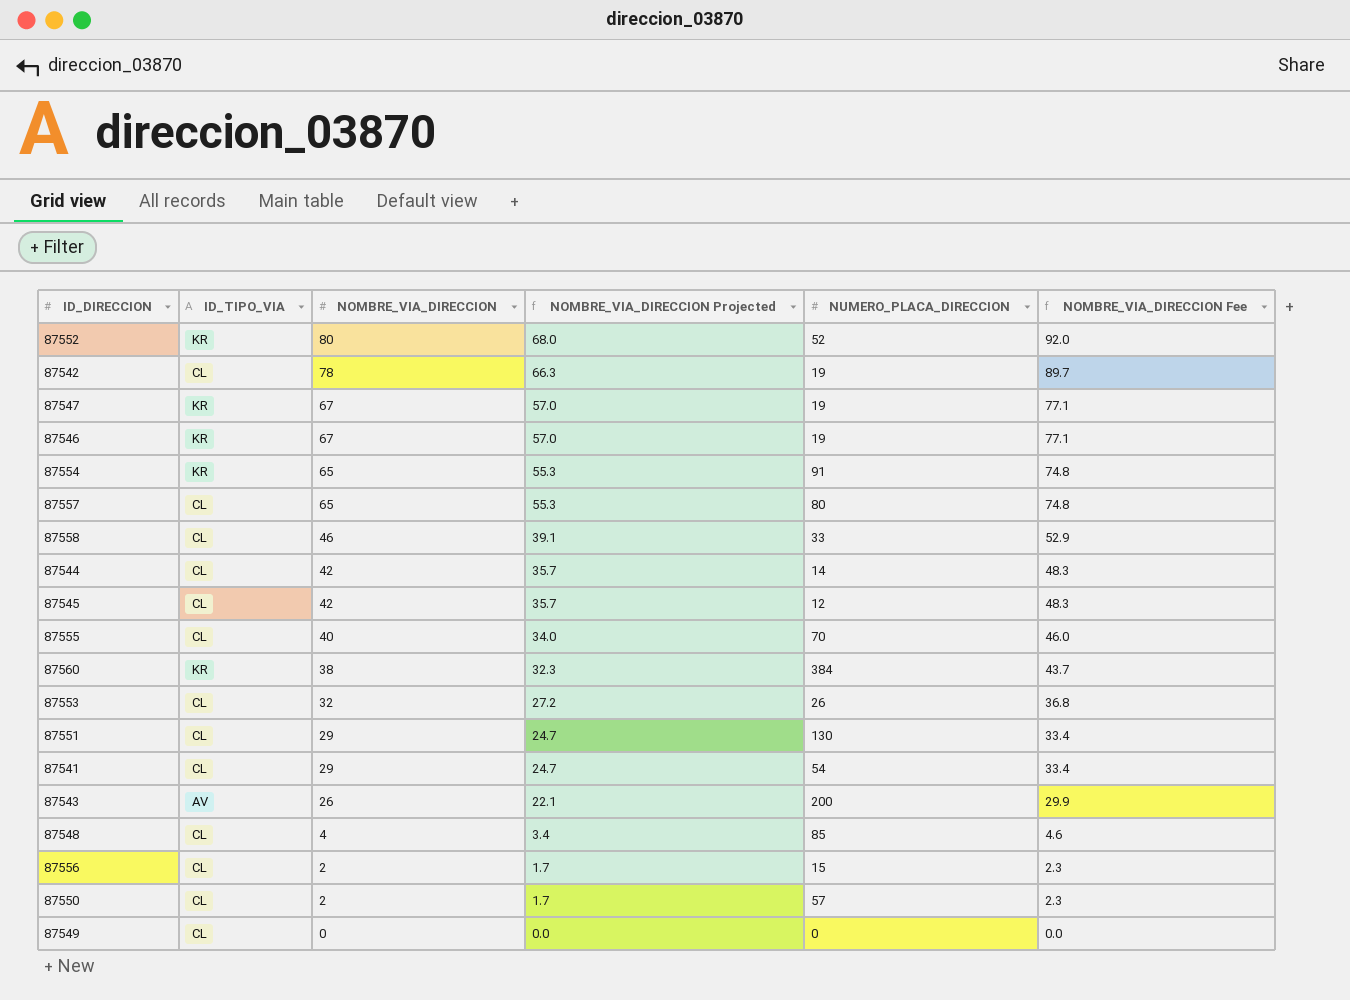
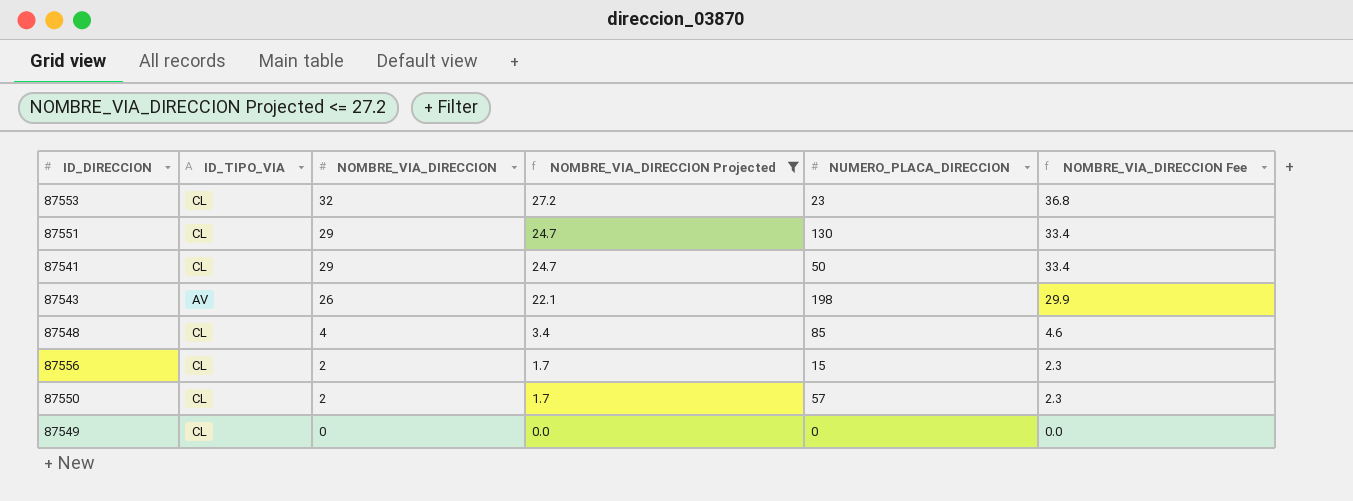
filter: none -> NOMBRE_VIA_DIRECCION Projected <= 27.2
87553 | NUMERO_PLACA_DIRECCION: 26 -> 23
87541 | NUMERO_PLACA_DIRECCION: 54 -> 50
87543 | NUMERO_PLACA_DIRECCION: 200 -> 198

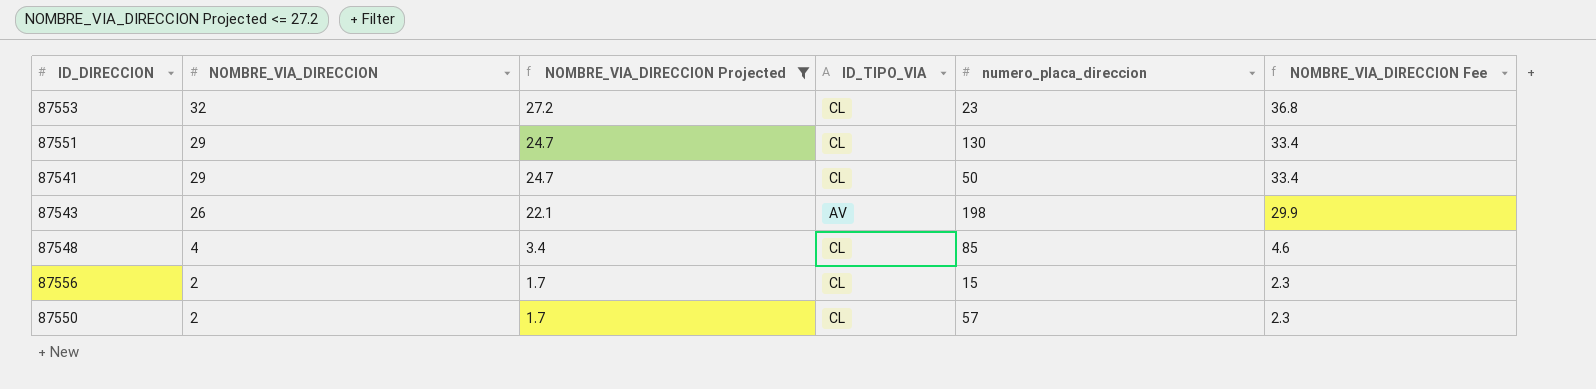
column ID_TIPO_VIA | position: 2 -> 4
column name: NUMERO_PLACA_DIRECCION -> numero_placa_direccion
row 87549: CL | 0 | 0.0 | 0 | 0.0 -> none

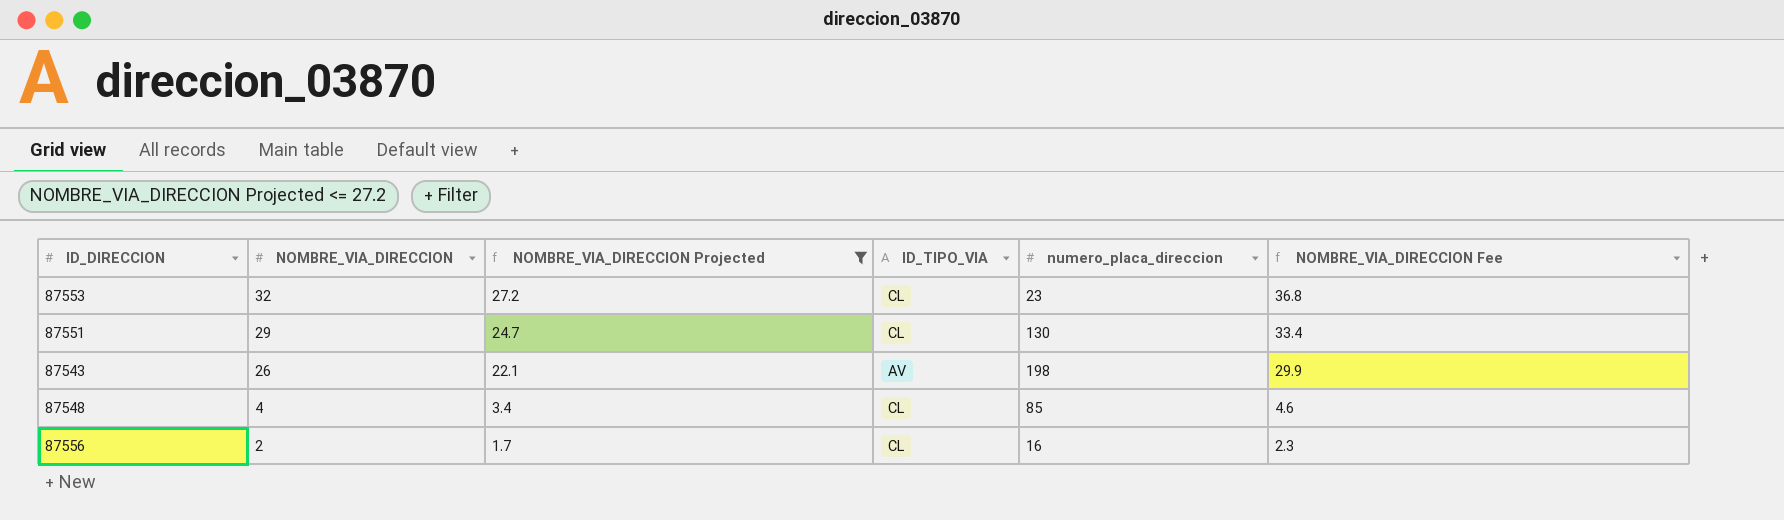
row 87541: 29 | 24.7 | CL | 50 | 33.4 -> none
row 87550: 2 | 1.7 | CL | 57 | 2.3 -> none
87556 | numero_placa_direccion: 15 -> 16

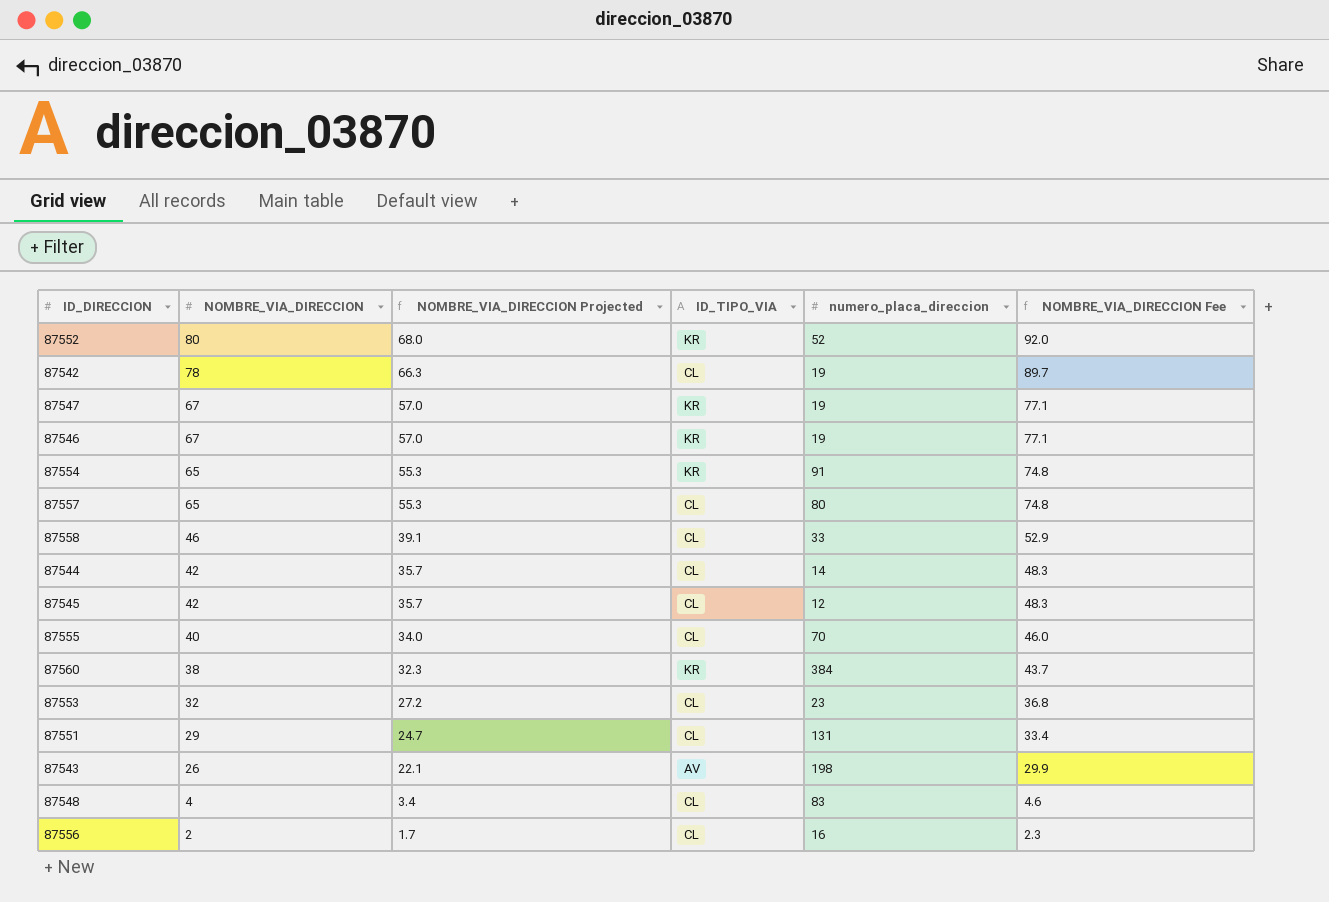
filter: NOMBRE_VIA_DIRECCION Projected <= 27.2 -> none
87551 | numero_placa_direccion: 130 -> 131
87548 | numero_placa_direccion: 85 -> 83

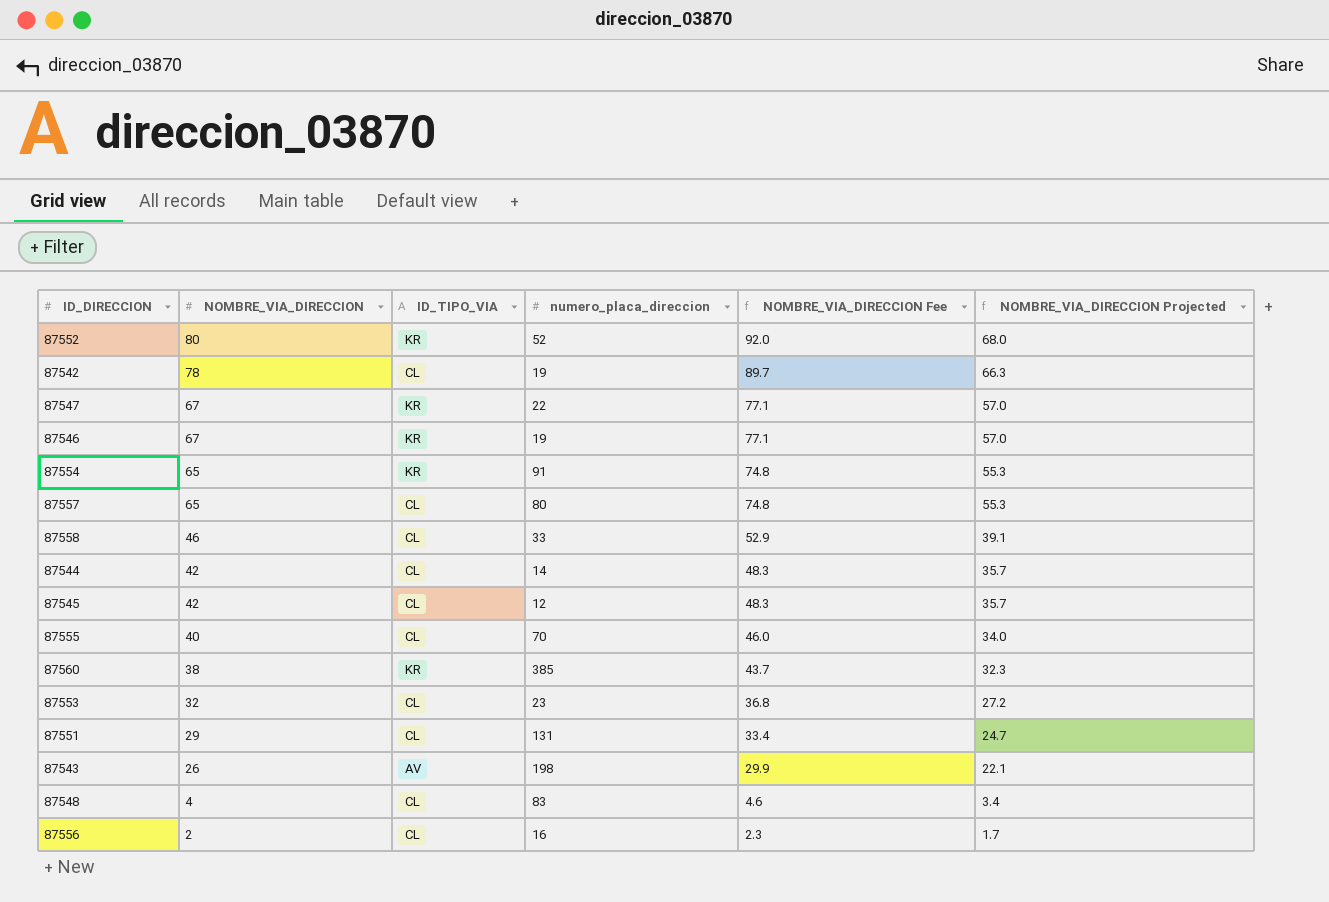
column NOMBRE_VIA_DIRECCION Projected | position: 3 -> 6
87547 | numero_placa_direccion: 19 -> 22
87560 | numero_placa_direccion: 384 -> 385

